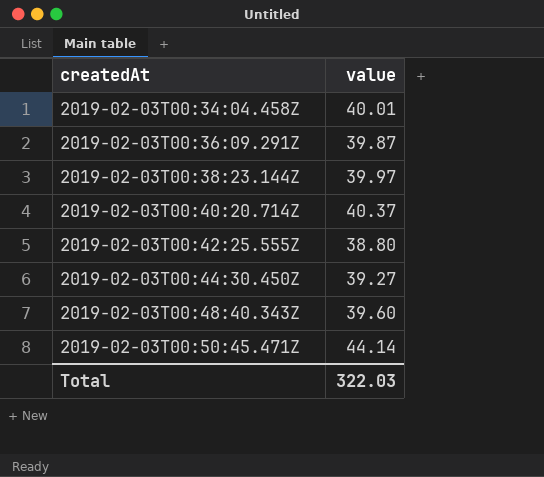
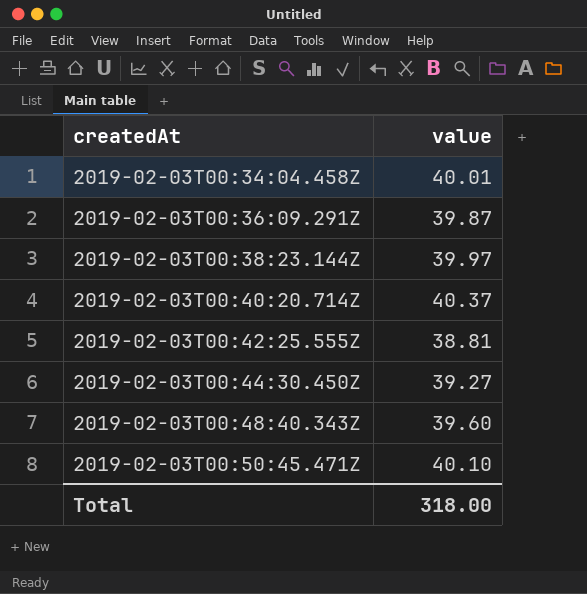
2019-02-03T00:42:25.555Z | value: 38.80 -> 38.81
2019-02-03T00:50:45.471Z | value: 44.14 -> 40.10
Total | value: 322.03 -> 318.00

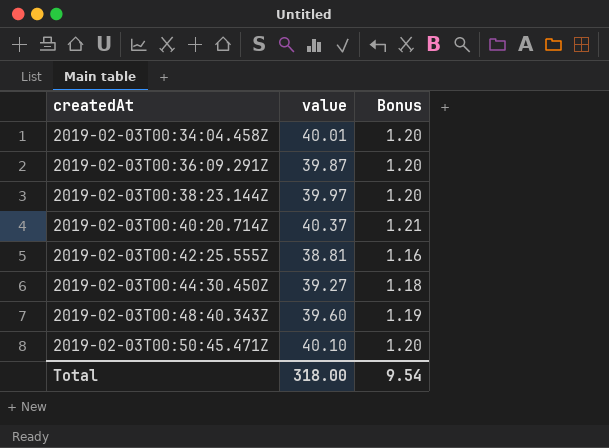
column Bonus | formula: none -> [value] * 0.03

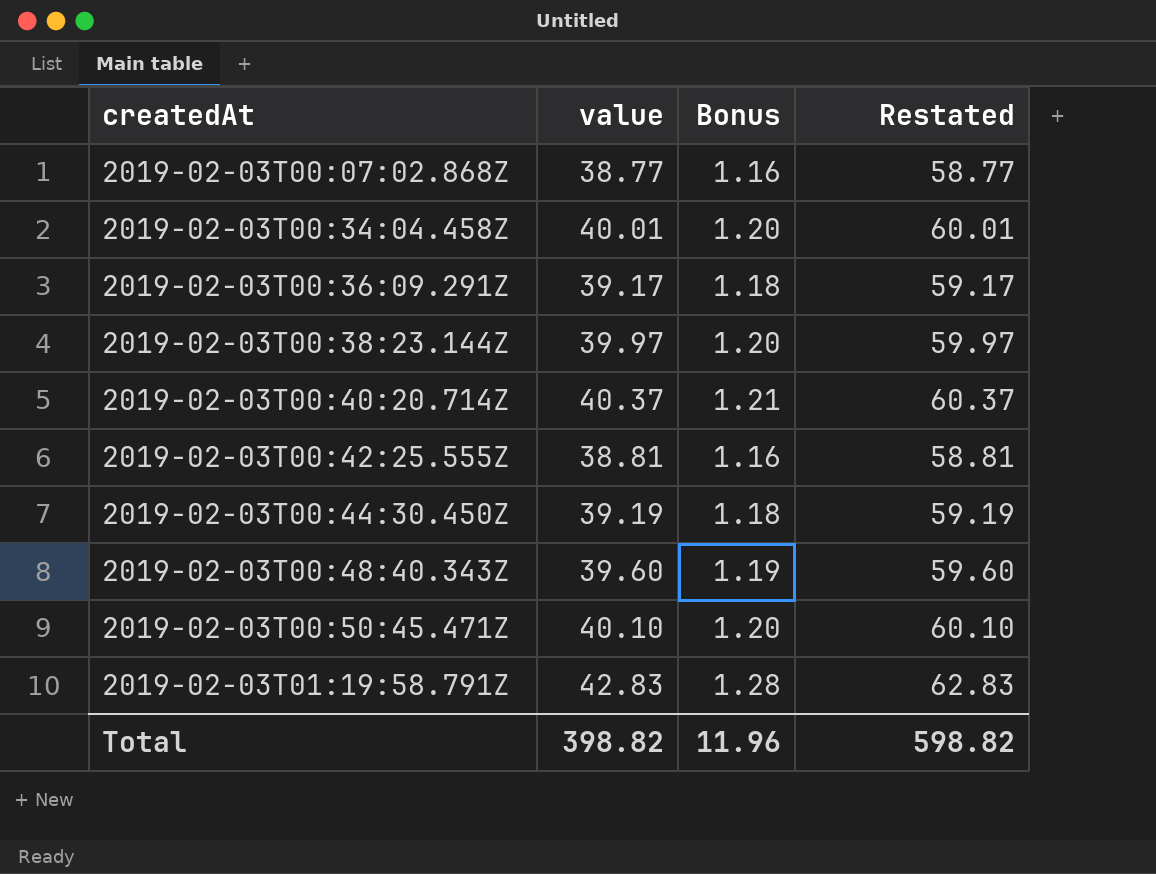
column Restated | formula: none -> [value] + 20
row 2019-02-03T00:07:02.868Z: none -> 38.77 | 1.16 | 58.77
2019-02-03T00:36:09.291Z | value: 39.87 -> 39.17
2019-02-03T00:36:09.291Z | Bonus: 1.20 -> 1.18
2019-02-03T00:44:30.450Z | value: 39.27 -> 39.19
row 2019-02-03T01:19:58.791Z: none -> 42.83 | 1.28 | 62.83
Total | value: 318.00 -> 398.82
Total | Bonus: 9.54 -> 11.96

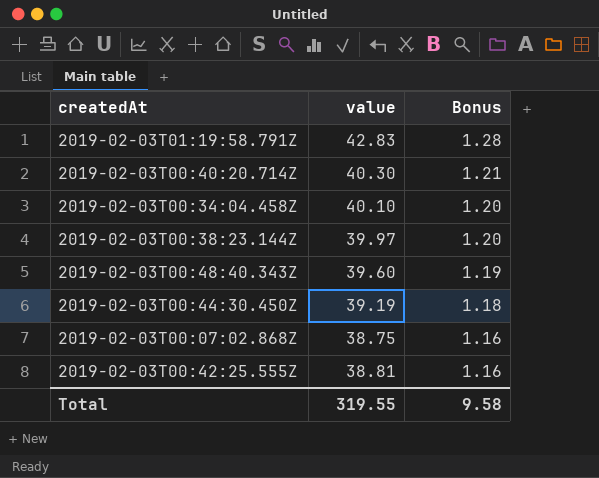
row order: createdAt ascending -> Bonus descending
column Restated | formula: [value] + 20 -> none
row 2019-02-03T00:36:09.291Z: 39.17 | 1.18 | 59.17 -> none
row 2019-02-03T00:50:45.471Z: 40.10 | 1.20 | 60.10 -> none
2019-02-03T00:40:20.714Z | value: 40.37 -> 40.30
2019-02-03T00:34:04.458Z | value: 40.01 -> 40.10
2019-02-03T00:07:02.868Z | value: 38.77 -> 38.75
Total | value: 398.82 -> 319.55
Total | Bonus: 11.96 -> 9.58

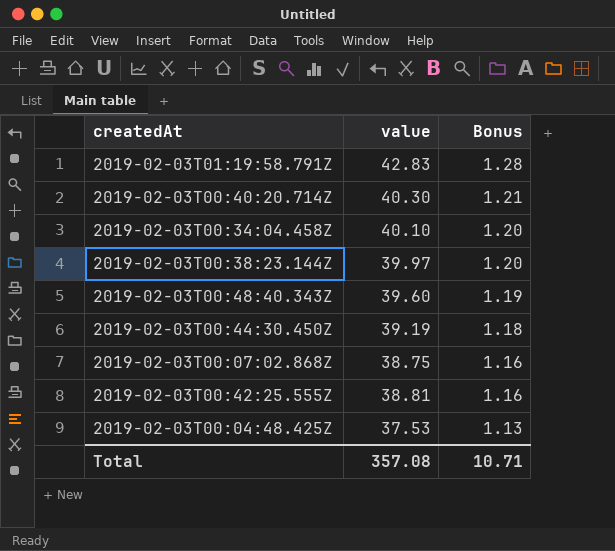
row 2019-02-03T00:04:48.425Z: none -> 37.53 | 1.13
Total | value: 319.55 -> 357.08
Total | Bonus: 9.58 -> 10.71

